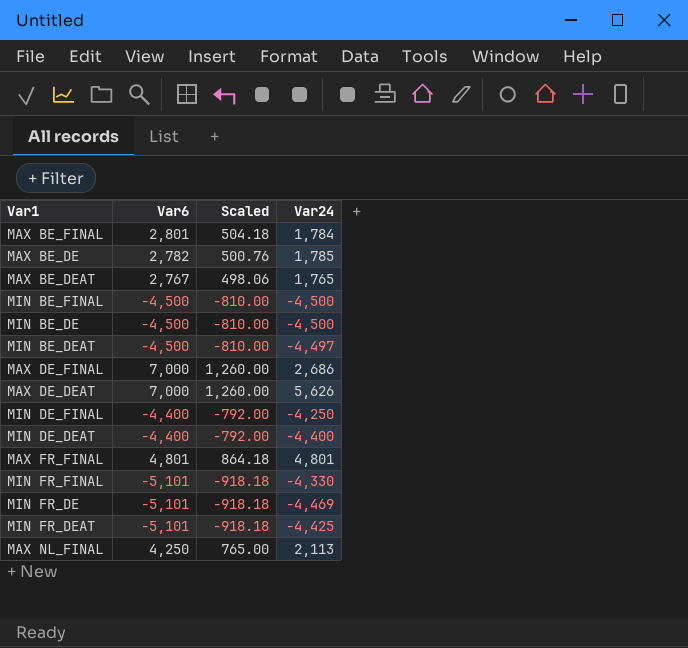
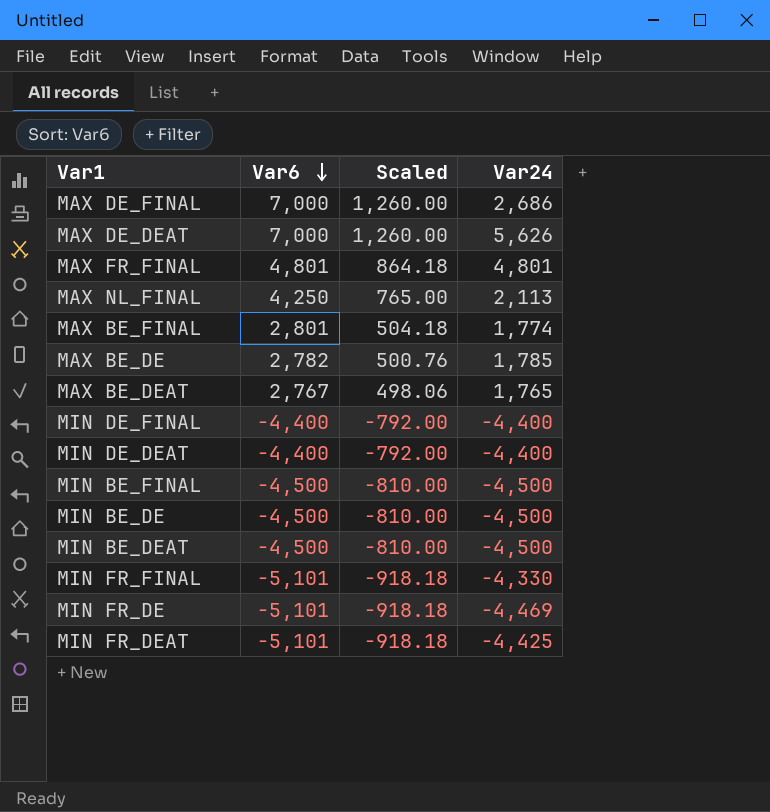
row order: none -> Var6 descending
MAX BE_FINAL | Var24: 1,784 -> 1,774
MIN DE_FINAL | Var24: -4,250 -> -4,400
MIN BE_DEAT | Var24: -4,497 -> -4,500

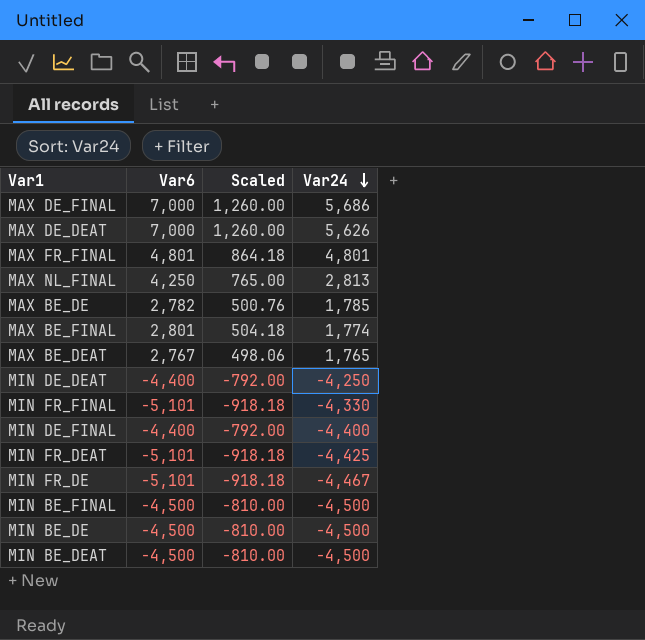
row order: Var6 descending -> Var24 descending
MAX DE_FINAL | Var24: 2,686 -> 5,686
MAX NL_FINAL | Var24: 2,113 -> 2,813
MIN DE_DEAT | Var24: -4,400 -> -4,250
MIN FR_DE | Var24: -4,469 -> -4,467

